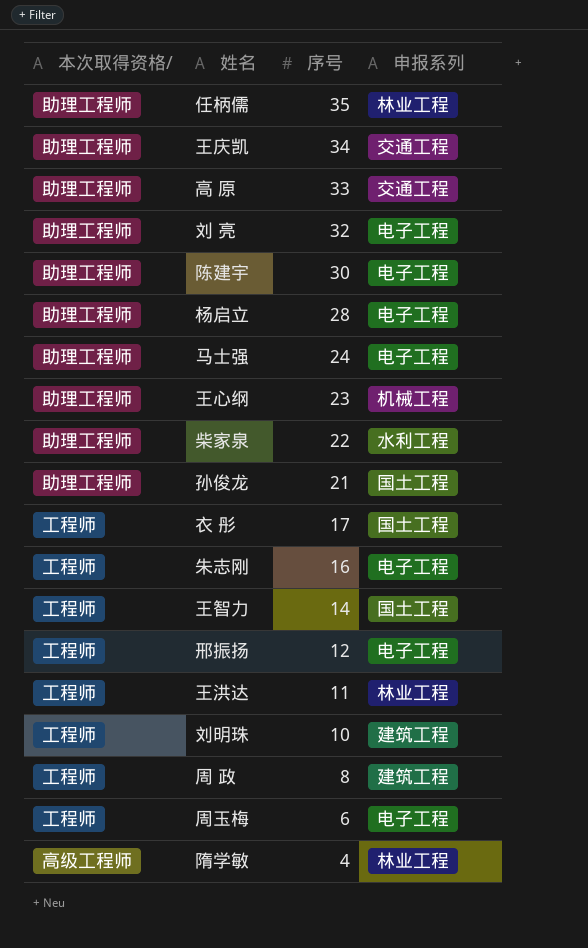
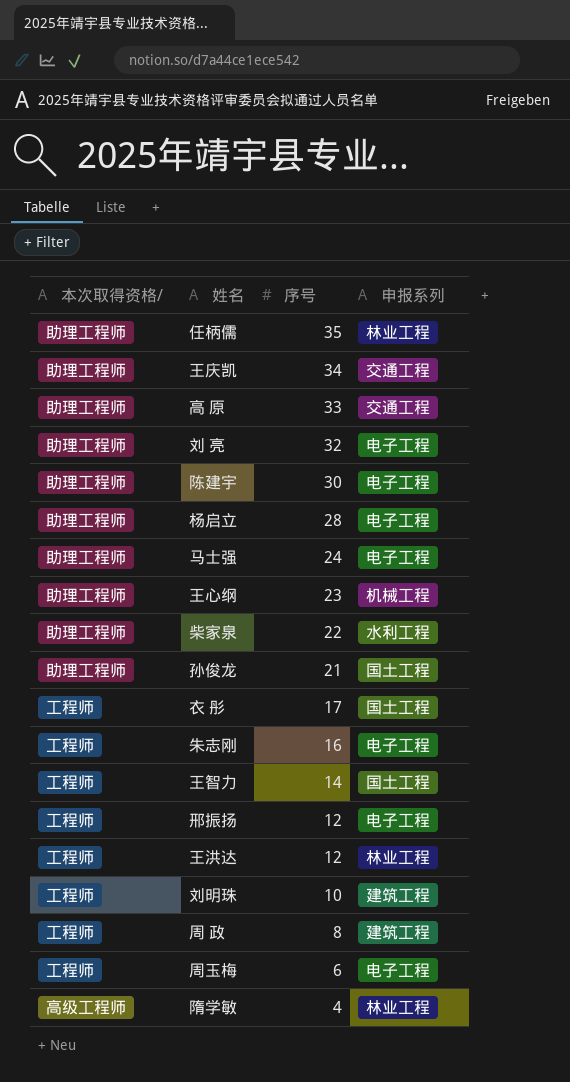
王洪达 | 序号: 11 -> 12

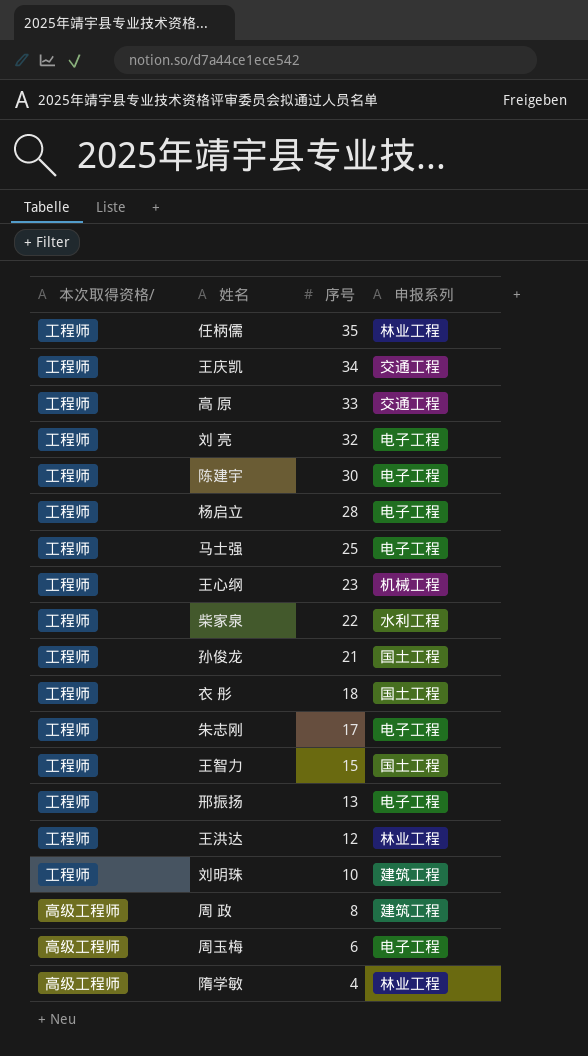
任柄儒 | 本次取得资格/: 助理工程师 -> 工程师
王庆凯 | 本次取得资格/: 助理工程师 -> 工程师
高 原 | 本次取得资格/: 助理工程师 -> 工程师
刘 亮 | 本次取得资格/: 助理工程师 -> 工程师
陈建宇 | 本次取得资格/: 助理工程师 -> 工程师
杨启立 | 本次取得资格/: 助理工程师 -> 工程师
马士强 | 本次取得资格/: 助理工程师 -> 工程师
马士强 | 序号: 24 -> 25
王心纲 | 本次取得资格/: 助理工程师 -> 工程师
柴家泉 | 本次取得资格/: 助理工程师 -> 工程师
孙俊龙 | 本次取得资格/: 助理工程师 -> 工程师
衣 彤 | 序号: 17 -> 18
朱志刚 | 序号: 16 -> 17
王智力 | 序号: 14 -> 15
邢振扬 | 序号: 12 -> 13
周 政 | 本次取得资格/: 工程师 -> 高级工程师
周玉梅 | 本次取得资格/: 工程师 -> 高级工程师

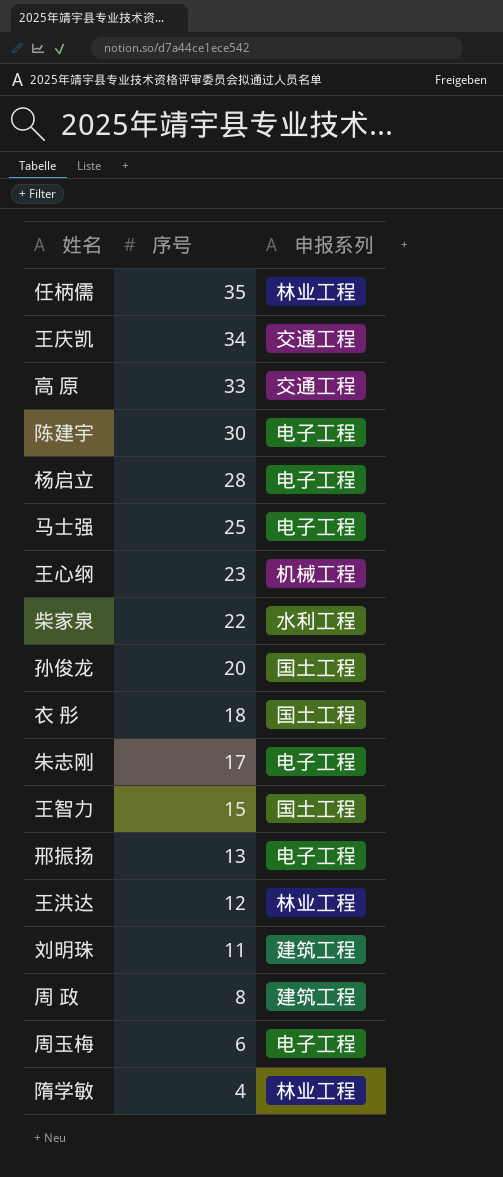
column 本次取得资格/ | position: 1 -> none
row 刘 亮: 工程师 | 32 | 电子工程 -> none
孙俊龙 | 序号: 21 -> 20
刘明珠 | 序号: 10 -> 11

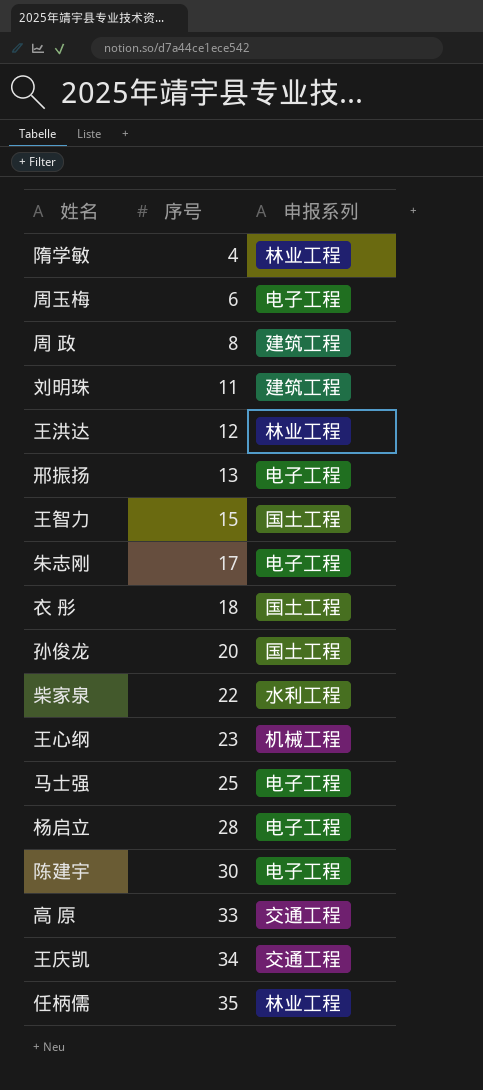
row order: 序号 descending -> 序号 ascending

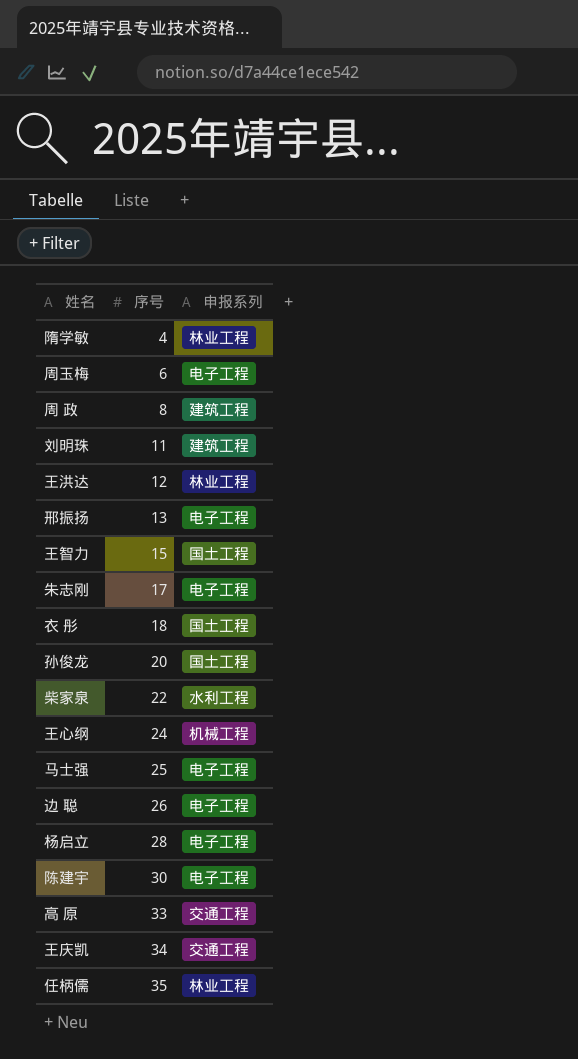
王心纲 | 序号: 23 -> 24
row 边 聪: none -> 26 | 电子工程

